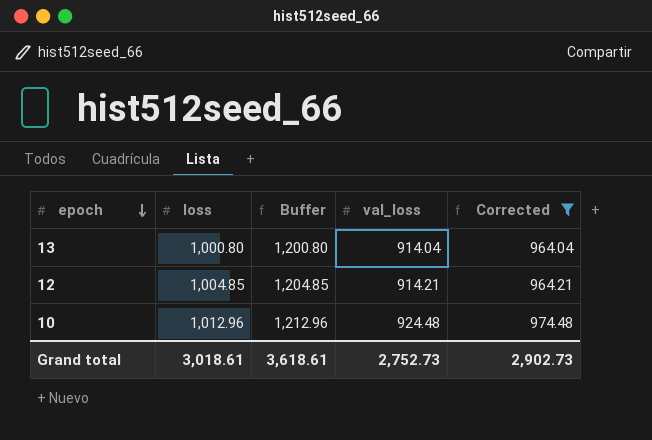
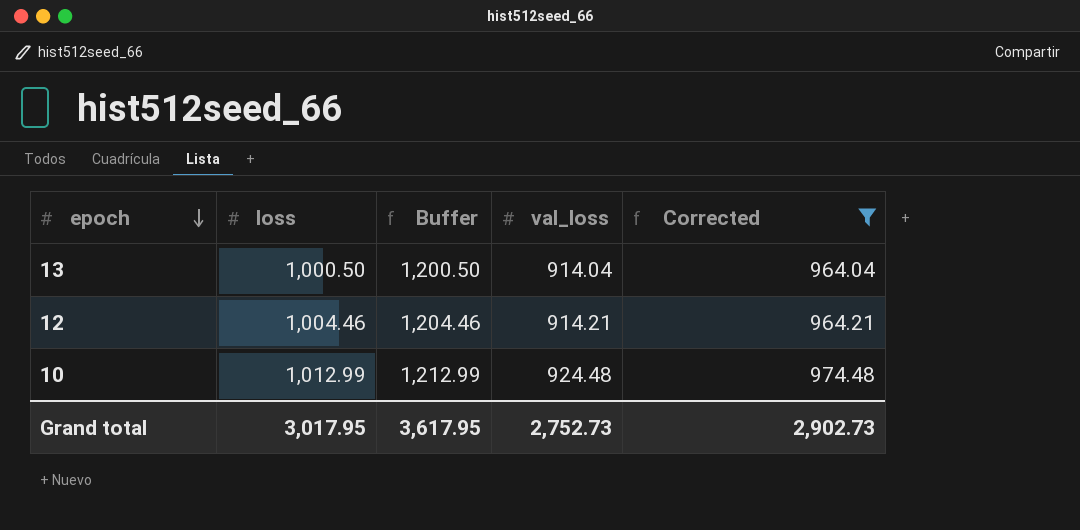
13 | loss: 1,000.80 -> 1,000.50
13 | Buffer: 1,200.80 -> 1,200.50
12 | loss: 1,004.85 -> 1,004.46
12 | Buffer: 1,204.85 -> 1,204.46
10 | loss: 1,012.96 -> 1,012.99
10 | Buffer: 1,212.96 -> 1,212.99
Grand total | loss: 3,018.61 -> 3,017.95
Grand total | Buffer: 3,618.61 -> 3,617.95

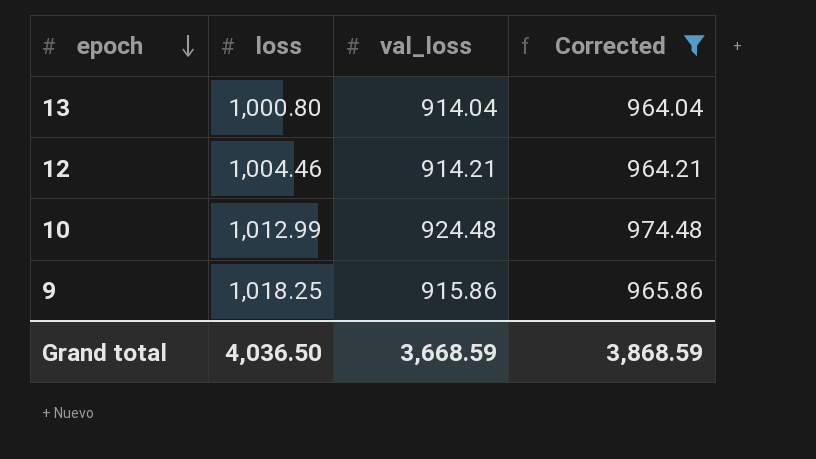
column Buffer | formula: [loss] + 200 -> none
13 | loss: 1,000.50 -> 1,000.80
row 9: none -> 1,018.25 | 915.86 | 965.86
Grand total | loss: 3,017.95 -> 4,036.50
Grand total | val_loss: 2,752.73 -> 3,668.59
Grand total | Corrected: 2,902.73 -> 3,868.59

